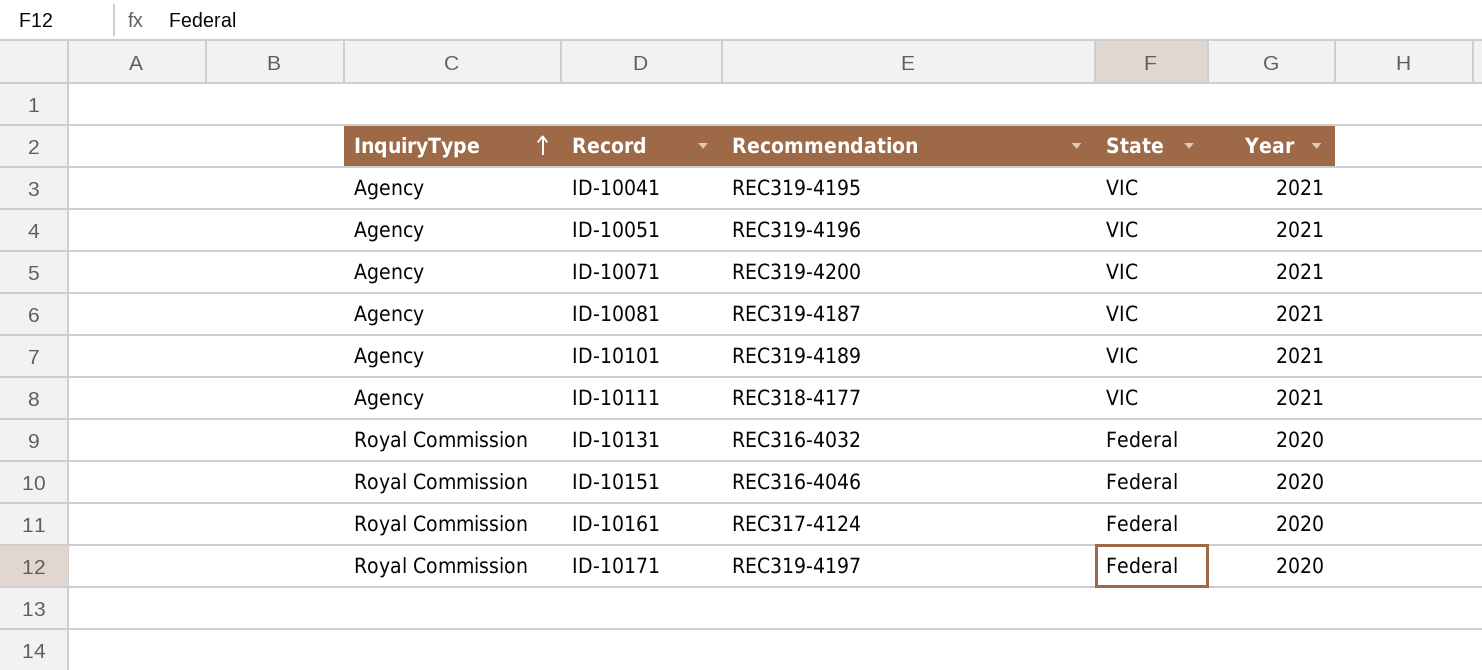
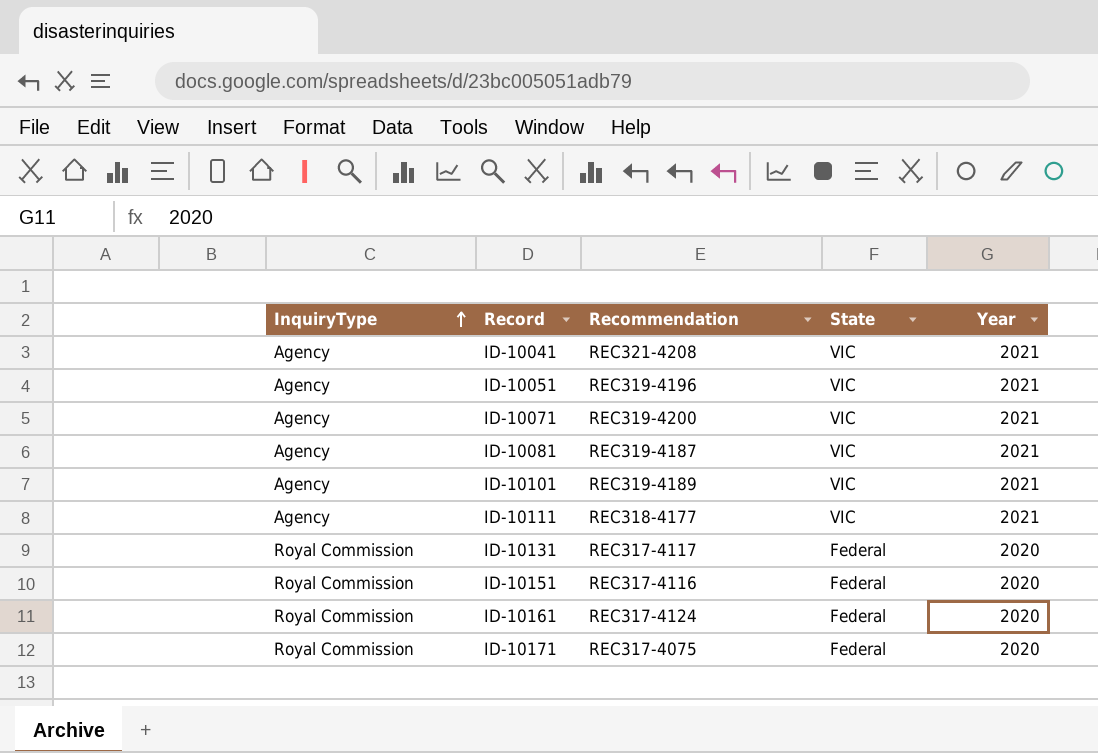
ID-10041 | Recommendation: REC319-4195 -> REC321-4208
ID-10131 | Recommendation: REC316-4032 -> REC317-4117
ID-10151 | Recommendation: REC316-4046 -> REC317-4116
ID-10171 | Recommendation: REC319-4197 -> REC317-4075

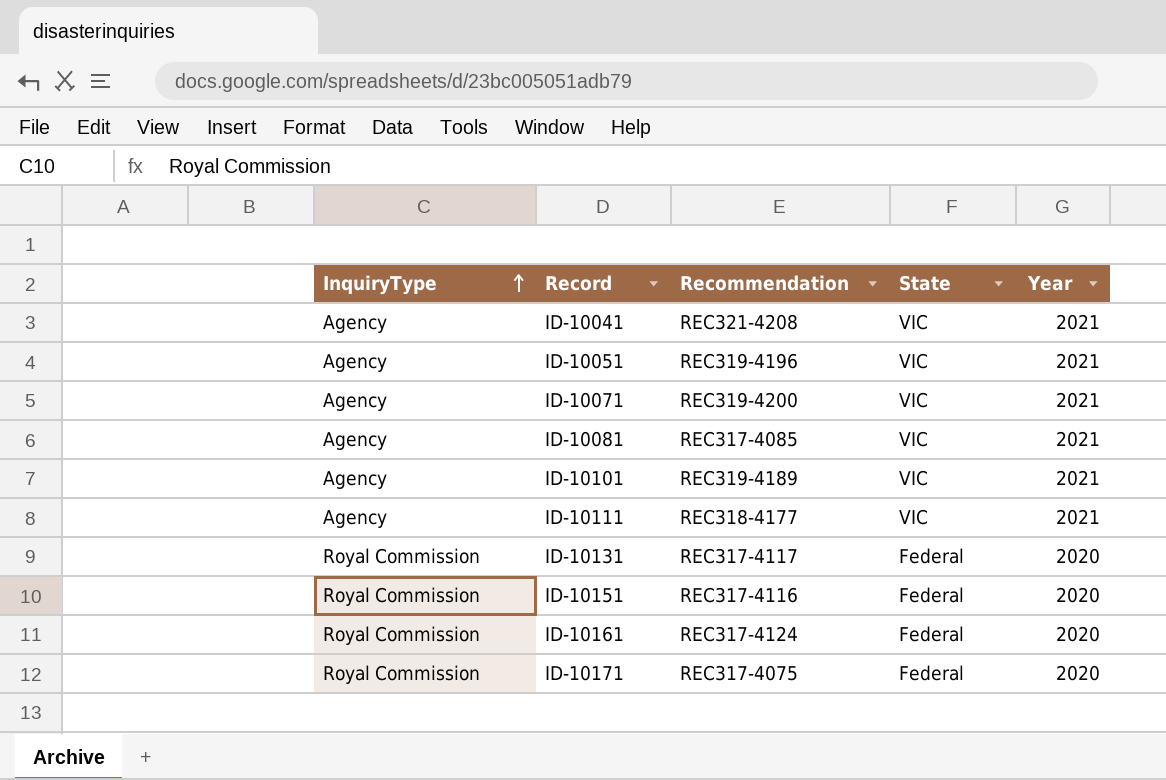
ID-10081 | Recommendation: REC319-4187 -> REC317-4085

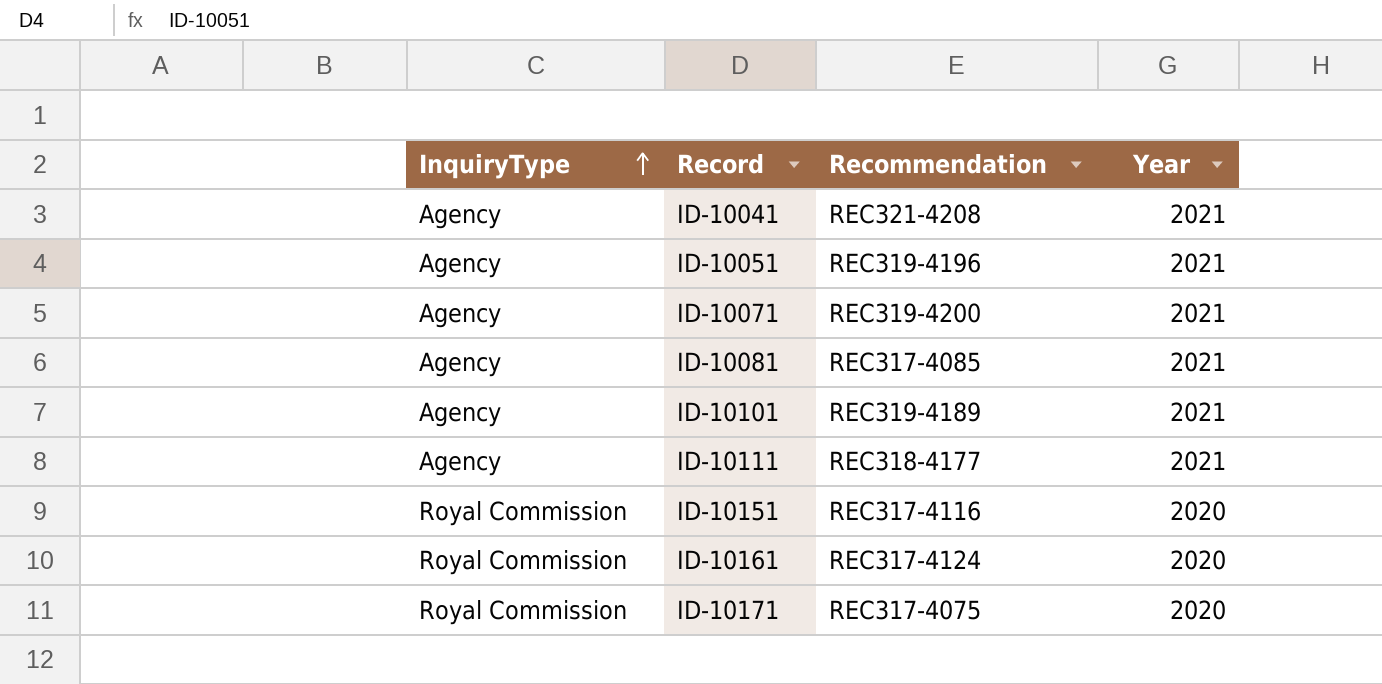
column State | position: 4 -> none
row ID-10131: Royal Commission | REC317-4117 | Federal | 2020 -> none

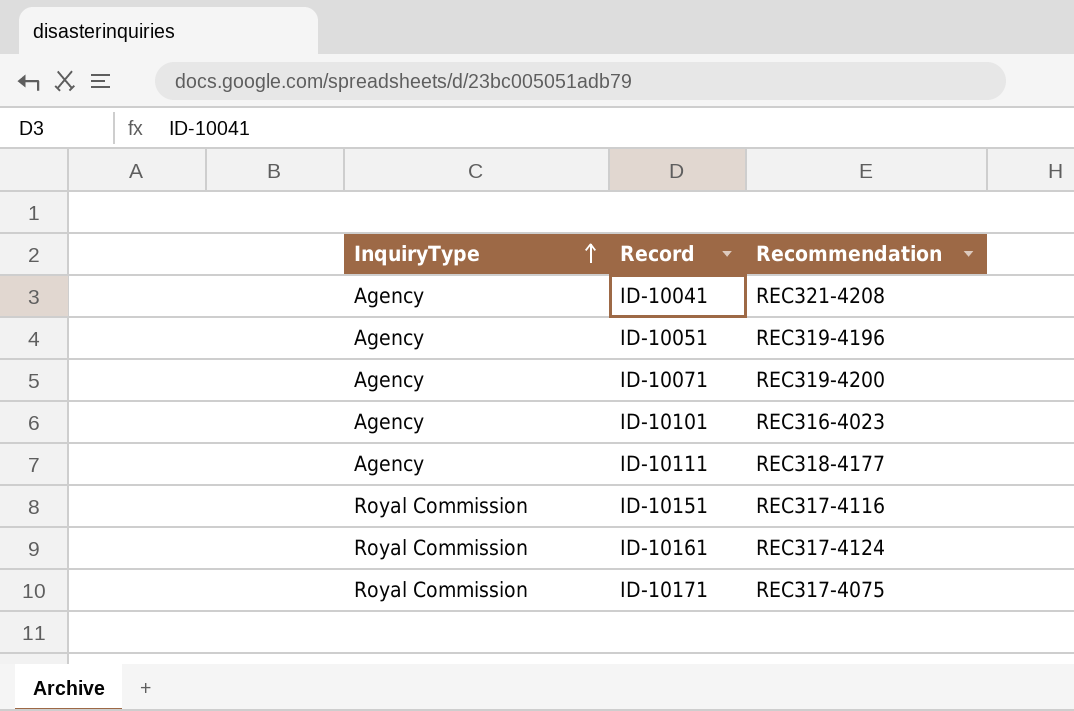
column Year | position: 4 -> none
row ID-10081: Agency | REC317-4085 | 2021 -> none
ID-10101 | Recommendation: REC319-4189 -> REC316-4023

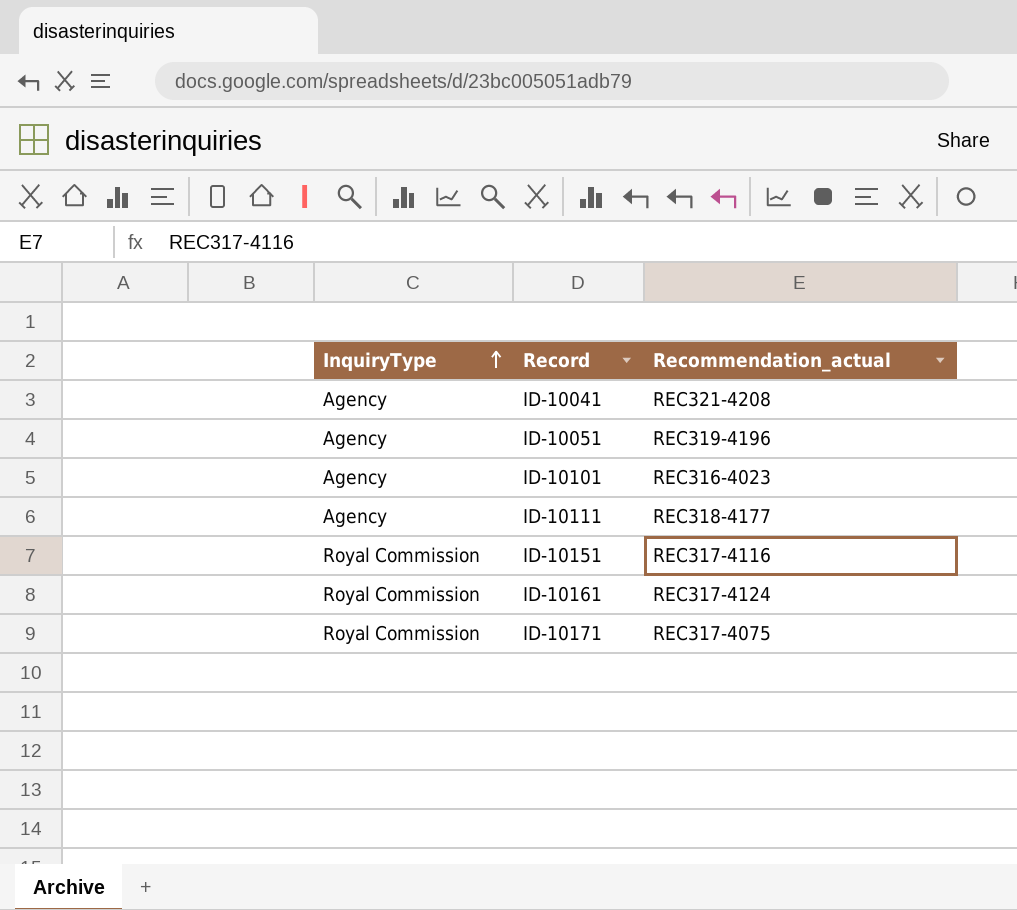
column name: Recommendation -> Recommendation_actual
row ID-10071: Agency | REC319-4200 -> none

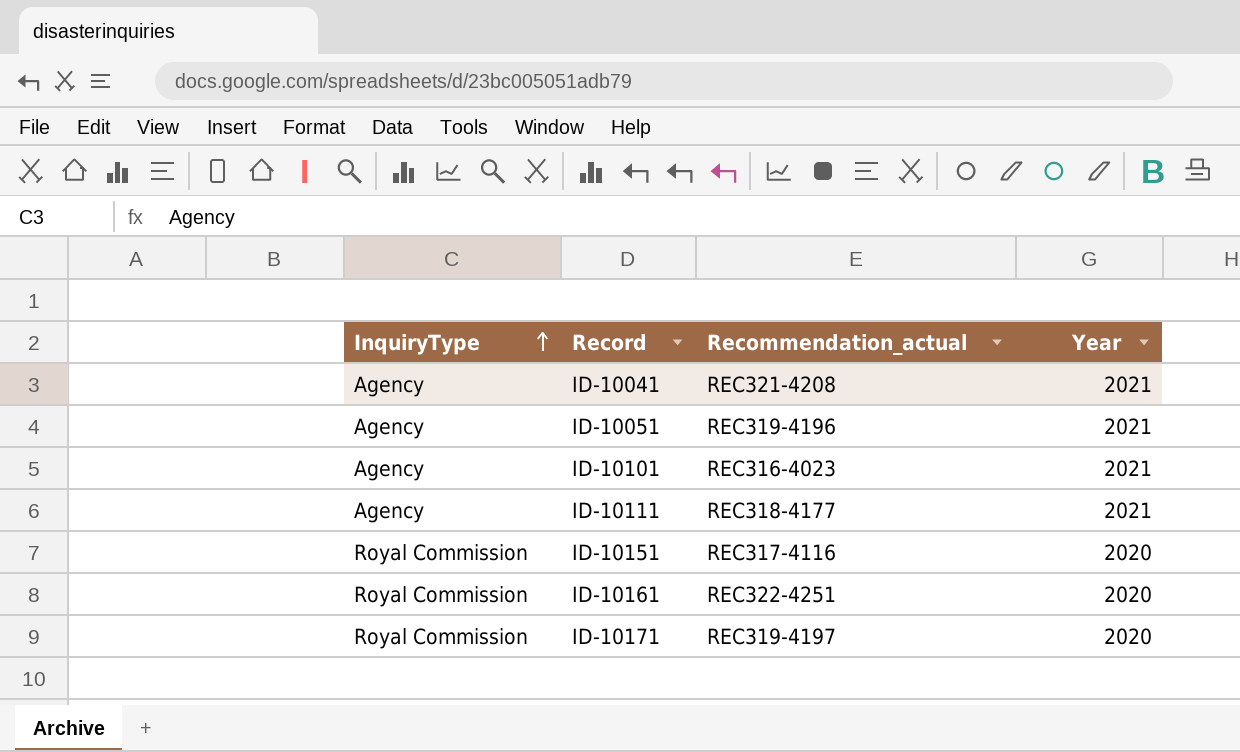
column Year | position: none -> 4
ID-10161 | Recommendation_actual: REC317-4124 -> REC322-4251
ID-10171 | Recommendation_actual: REC317-4075 -> REC319-4197

